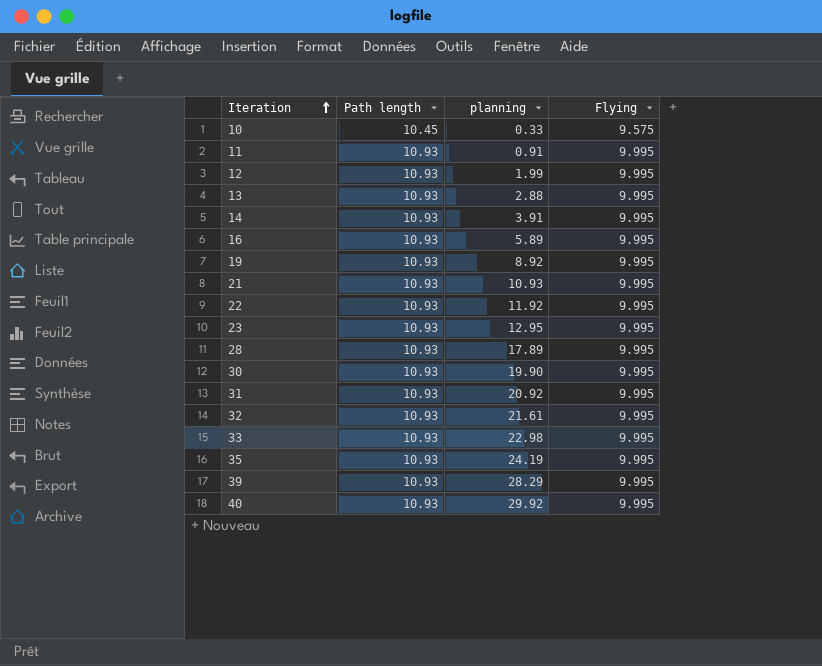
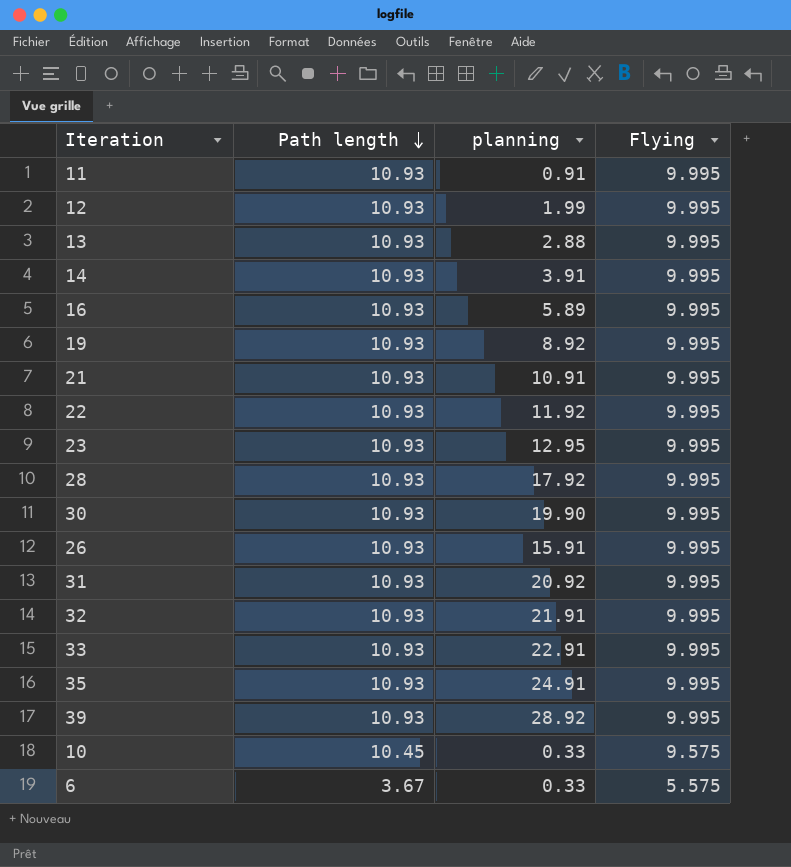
row order: Iteration ascending -> Path length descending
row 40: 10.93 | 29.92 | 9.995 -> none
21 | planning: 10.93 -> 10.91
28 | planning: 17.89 -> 17.92
row 26: none -> 10.93 | 15.91 | 9.995
32 | planning: 21.61 -> 21.91
33 | planning: 22.98 -> 22.91
35 | planning: 24.19 -> 24.91
39 | planning: 28.29 -> 28.92
row 6: none -> 3.67 | 0.33 | 5.575

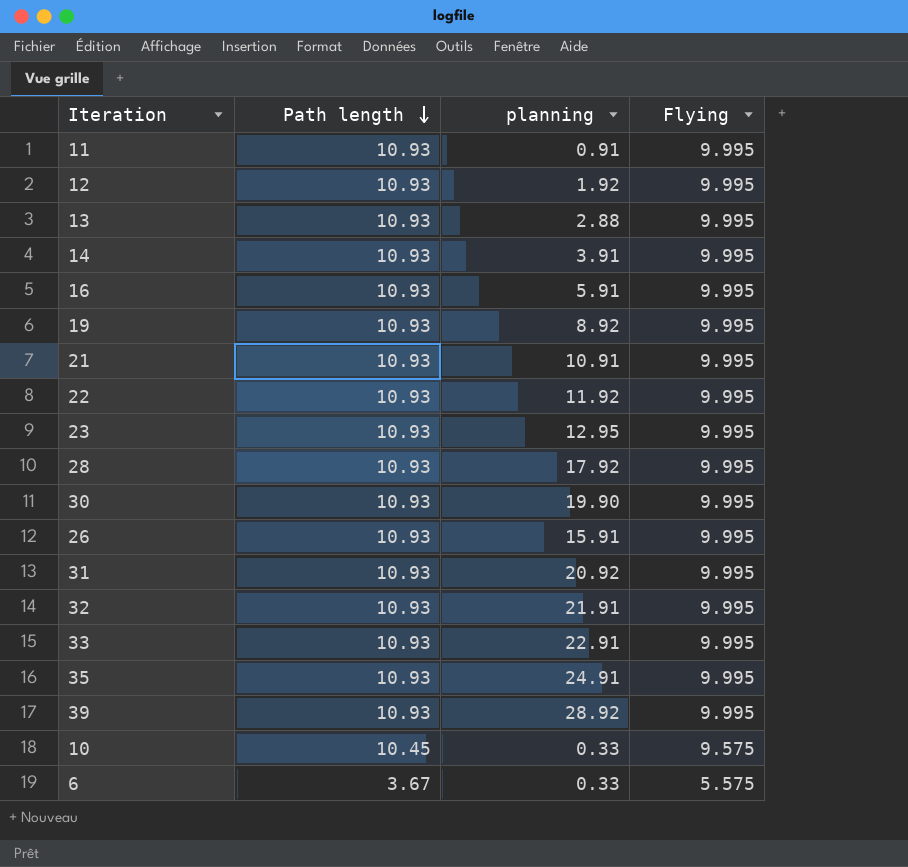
12 | planning: 1.99 -> 1.92
16 | planning: 5.89 -> 5.91

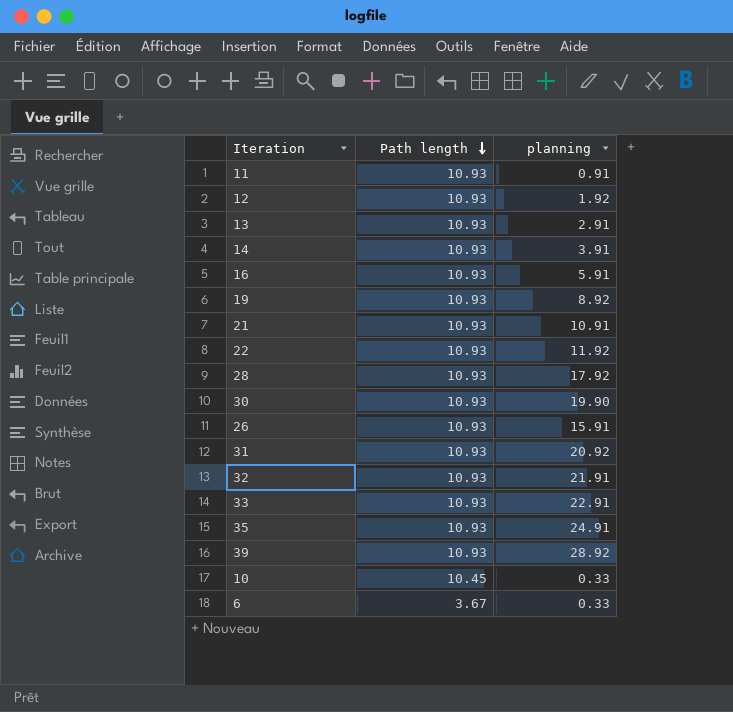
column Flying | position: 4 -> none
row 23: 10.93 | 12.95 | 9.995 -> none
13 | planning: 2.88 -> 2.91

